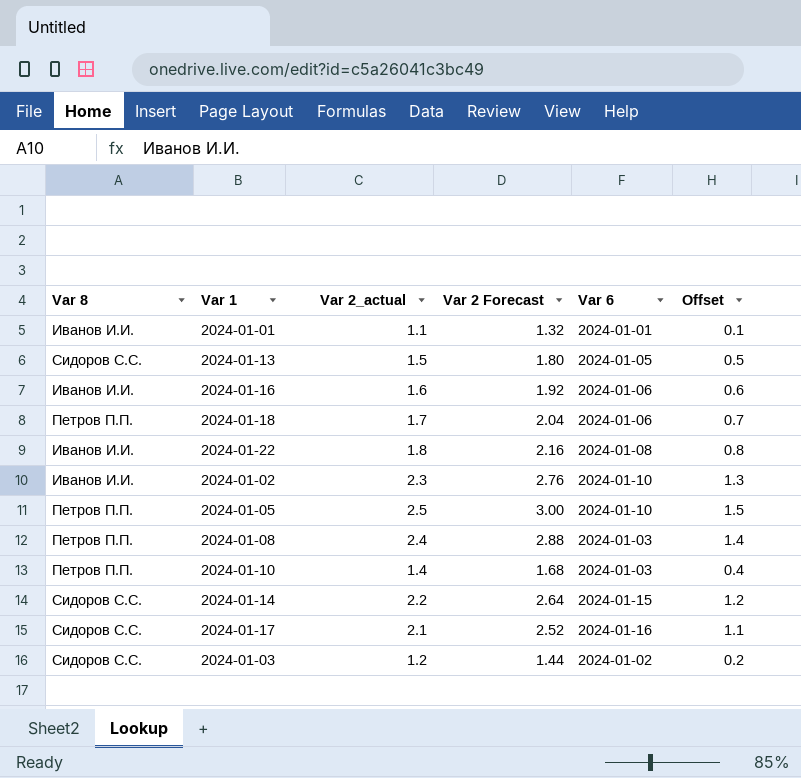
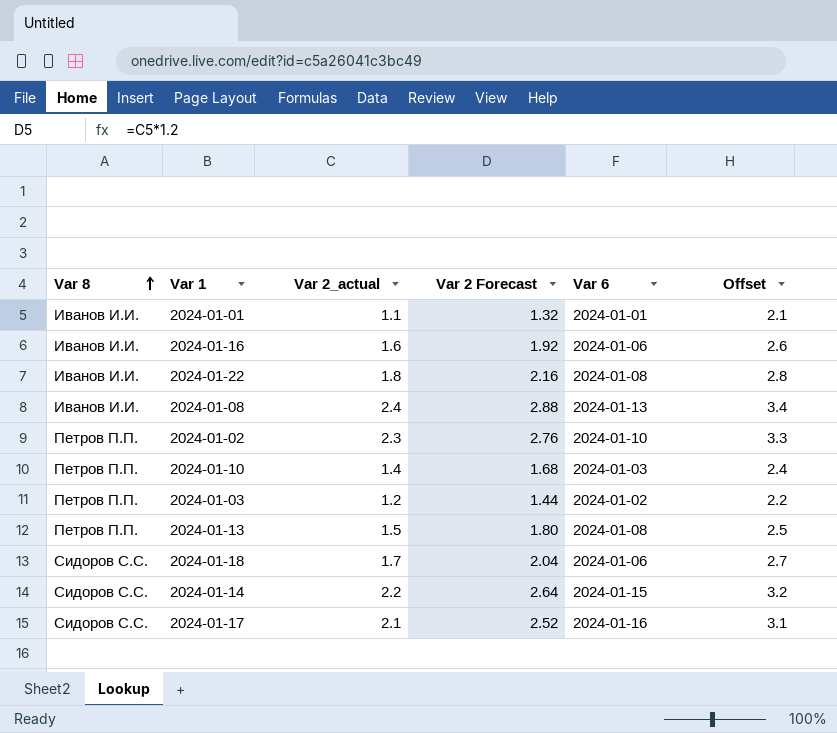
row order: none -> Var 8 ascending
column Offset | formula: [Var 2_actual] - 1 -> [Var 2_actual] + 1
row 2024-01-05: Петров П.П. | 2.5 | 3.00 | 2024-01-10 | 1.5 -> none
2024-01-08 | Var 8: Петров П.П. -> Иванов И.И.
2024-01-08 | Var 6: 2024-01-03 -> 2024-01-13
2024-01-02 | Var 8: Иванов И.И. -> Петров П.П.
2024-01-03 | Var 8: Сидоров С.С. -> Петров П.П.
2024-01-13 | Var 8: Сидоров С.С. -> Петров П.П.
2024-01-13 | Var 6: 2024-01-05 -> 2024-01-08
2024-01-18 | Var 8: Петров П.П. -> Сидоров С.С.

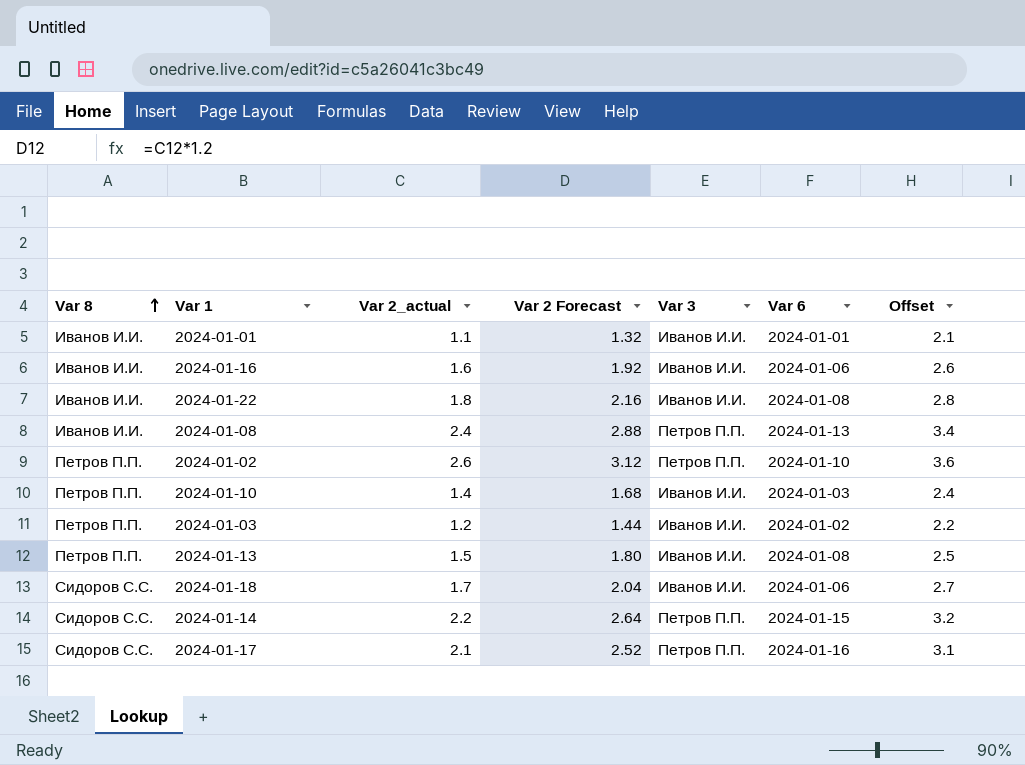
column Var 3 | position: none -> 5
2024-01-02 | Var 2_actual: 2.3 -> 2.6
2024-01-02 | Var 2 Forecast: 2.76 -> 3.12
2024-01-02 | Offset: 3.3 -> 3.6

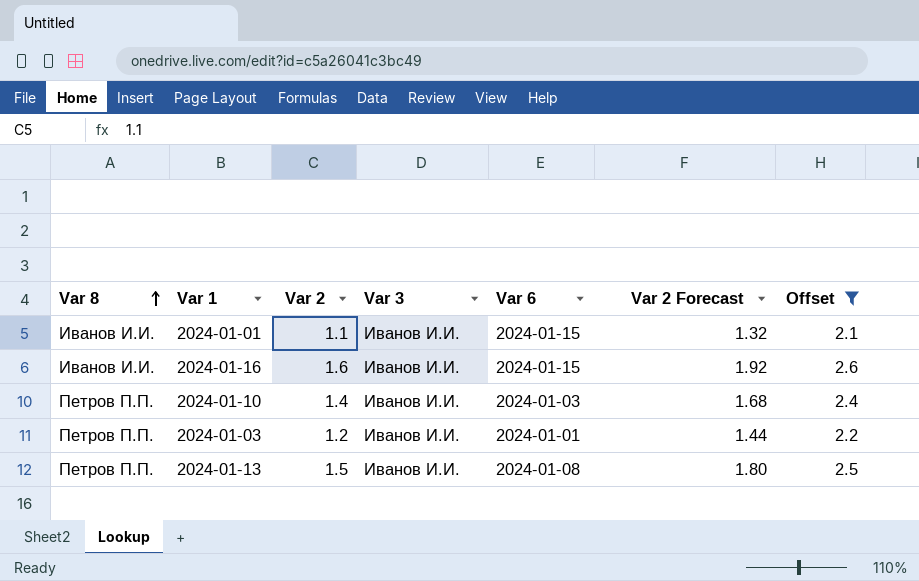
filter: none -> Offset <= 2.6
column name: Var 2_actual -> Var 2
column Var 2 Forecast | position: 4 -> 6
2024-01-01 | Var 6: 2024-01-01 -> 2024-01-15
2024-01-16 | Var 6: 2024-01-06 -> 2024-01-15
2024-01-03 | Var 6: 2024-01-02 -> 2024-01-01

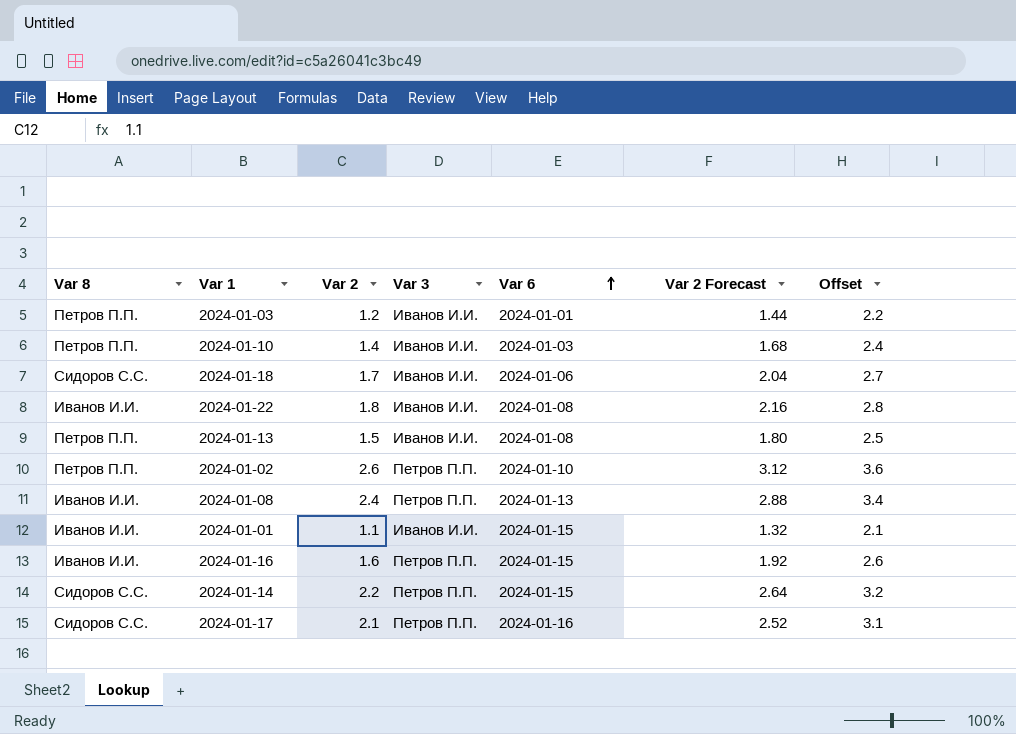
filter: Offset <= 2.6 -> none
row order: Var 8 ascending -> Var 6 ascending
2024-01-16 | Var 3: Иванов И.И. -> Петров П.П.

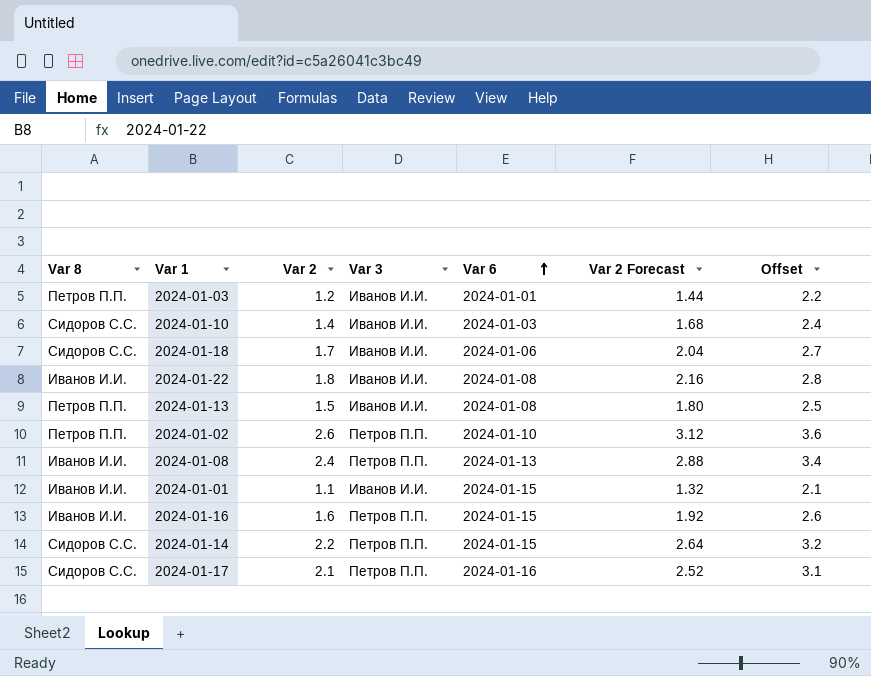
2024-01-10 | Var 8: Петров П.П. -> Сидоров С.С.

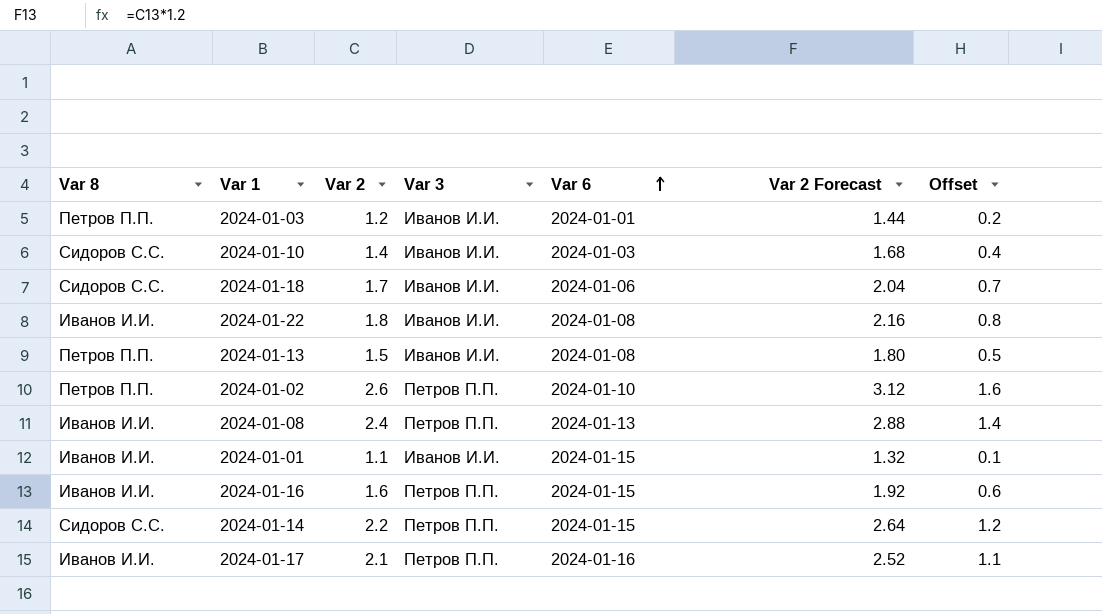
column Offset | formula: [Var 2] + 1 -> [Var 2] - 1
2024-01-17 | Var 8: Сидоров С.С. -> Иванов И.И.

